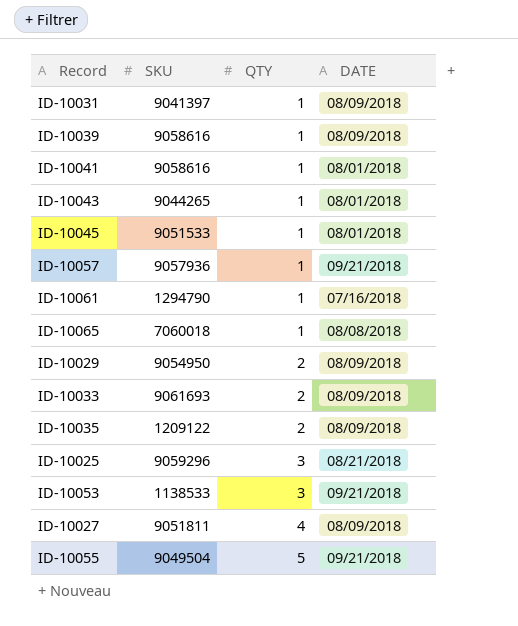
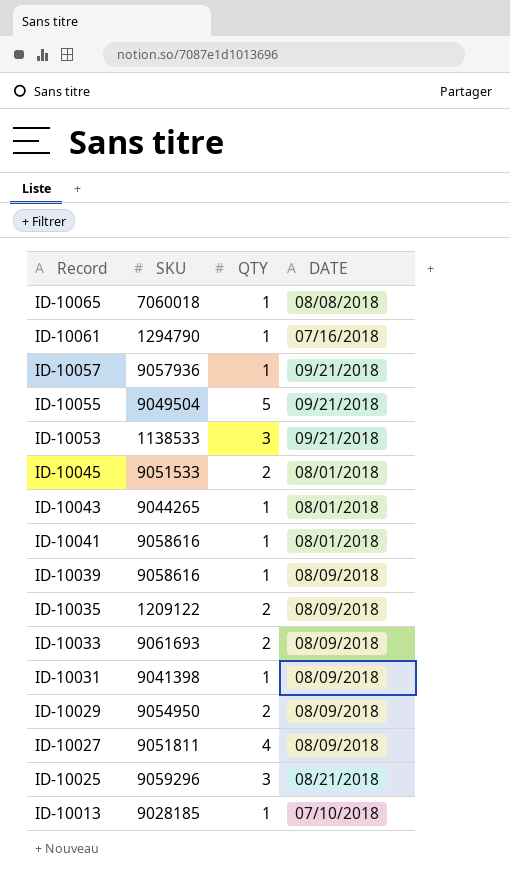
row order: QTY ascending -> Record descending
ID-10045 | QTY: 1 -> 2
ID-10031 | SKU: 9041397 -> 9041398
row ID-10013: none -> 9028185 | 1 | 07/10/2018

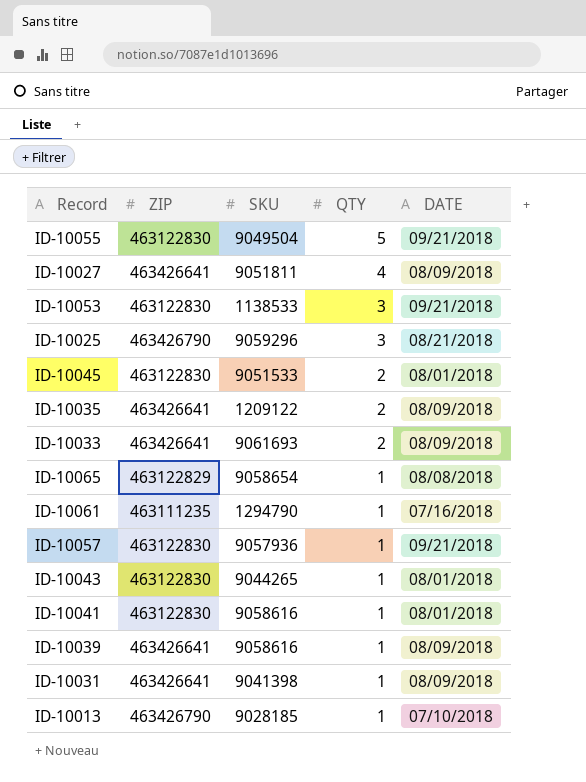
row order: Record descending -> QTY descending
column ZIP | position: none -> 2
row ID-10029: 9054950 | 2 | 08/09/2018 -> none
ID-10065 | SKU: 7060018 -> 9058654

